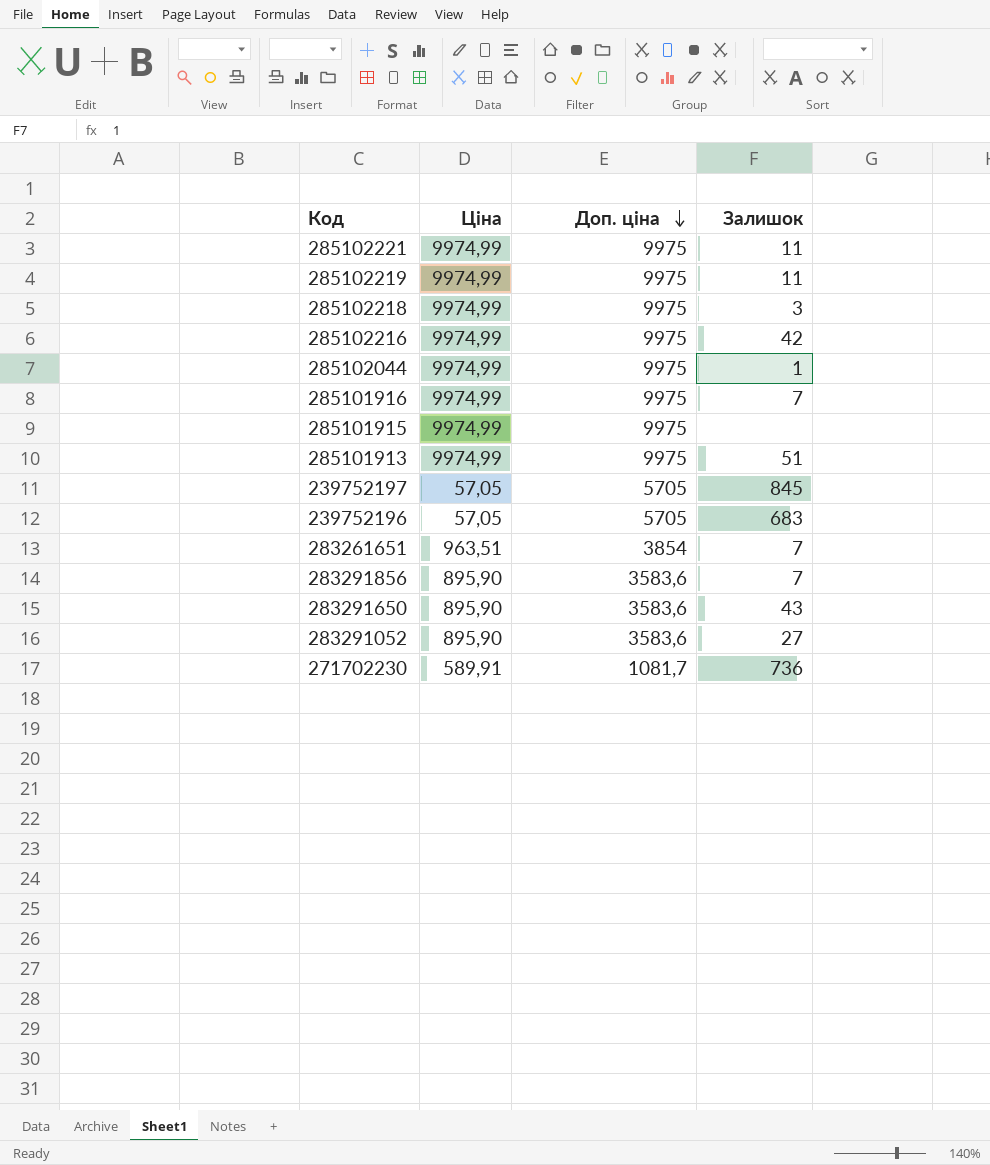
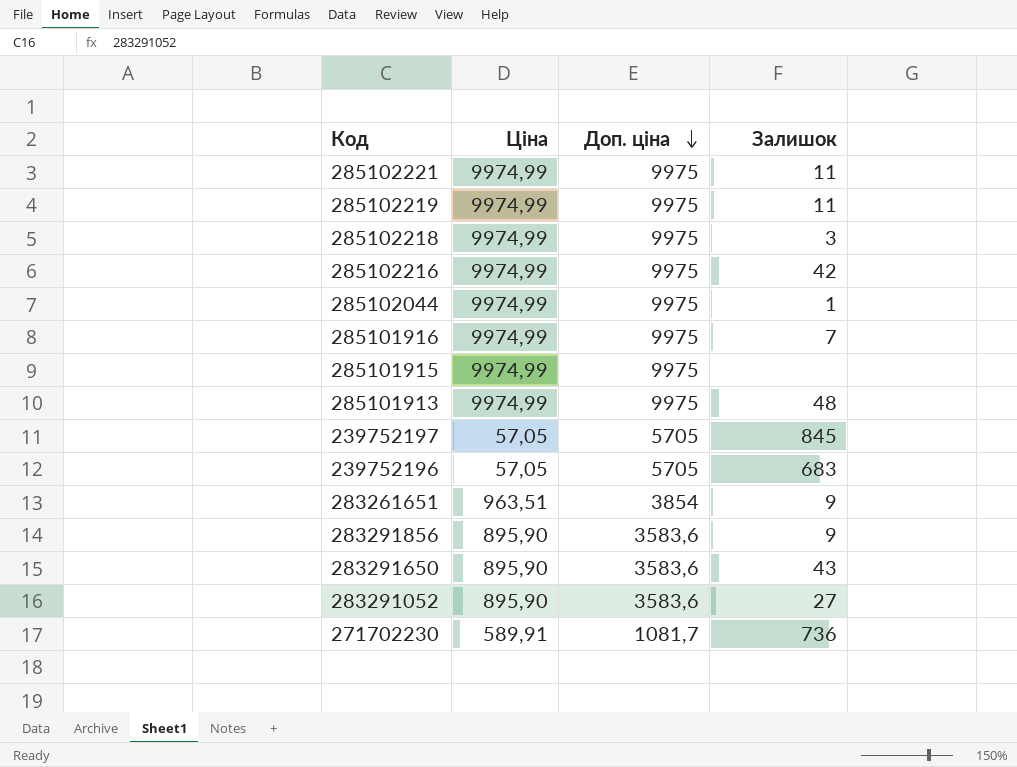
285101913 | Залишок: 51 -> 48
283261651 | Залишок: 7 -> 9
283291856 | Залишок: 7 -> 9

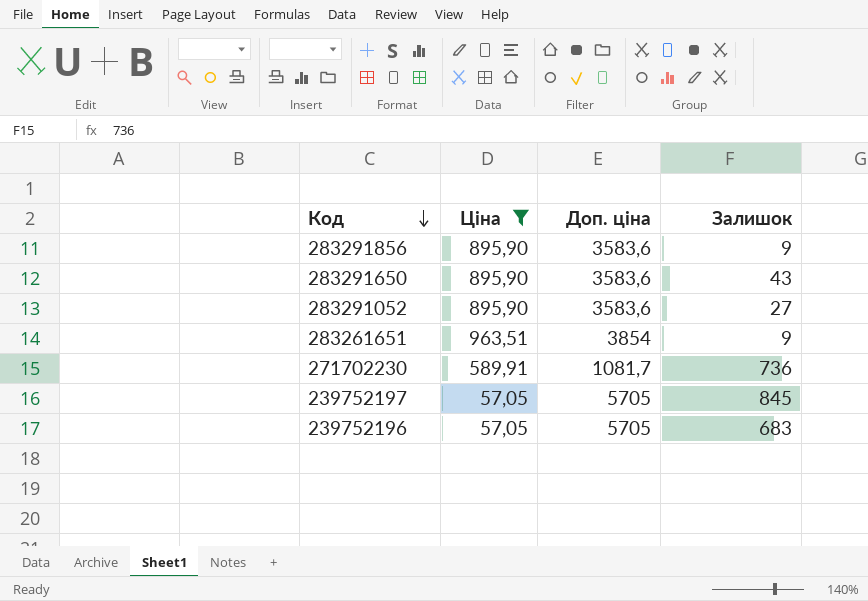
filter: none -> Ціна != 9974,99
row order: Доп. ціна descending -> Код descending

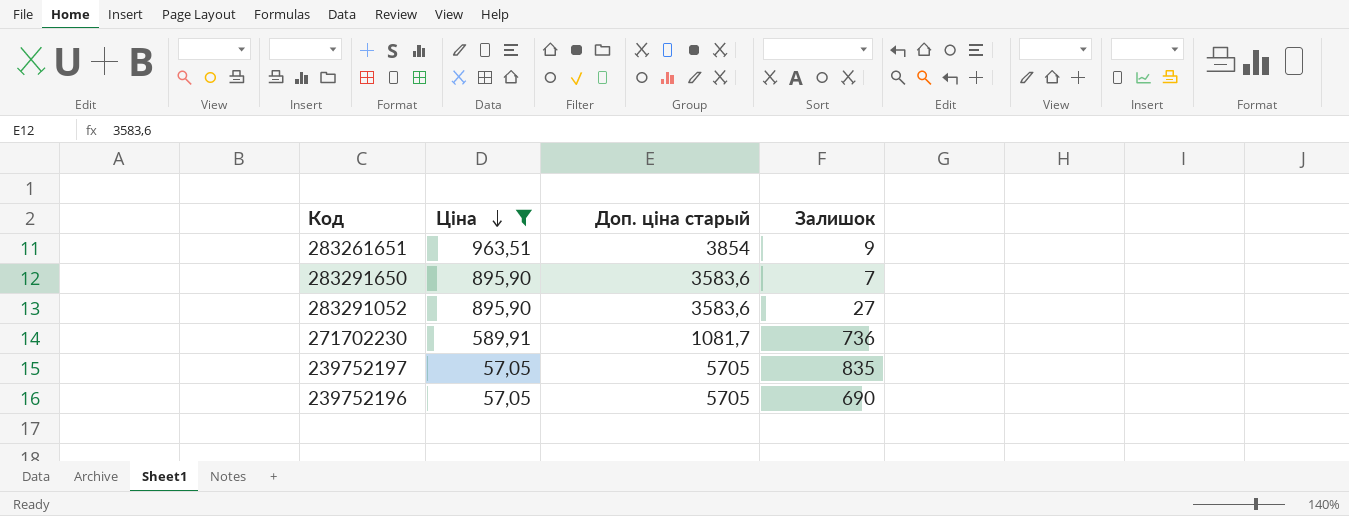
row order: Код descending -> Ціна descending
column name: Доп. ціна -> Доп. ціна старый
row 283291856: 895,90 | 3583,6 | 9 -> none
283291650 | Залишок: 43 -> 7
239752197 | Залишок: 845 -> 835
239752196 | Залишок: 683 -> 690

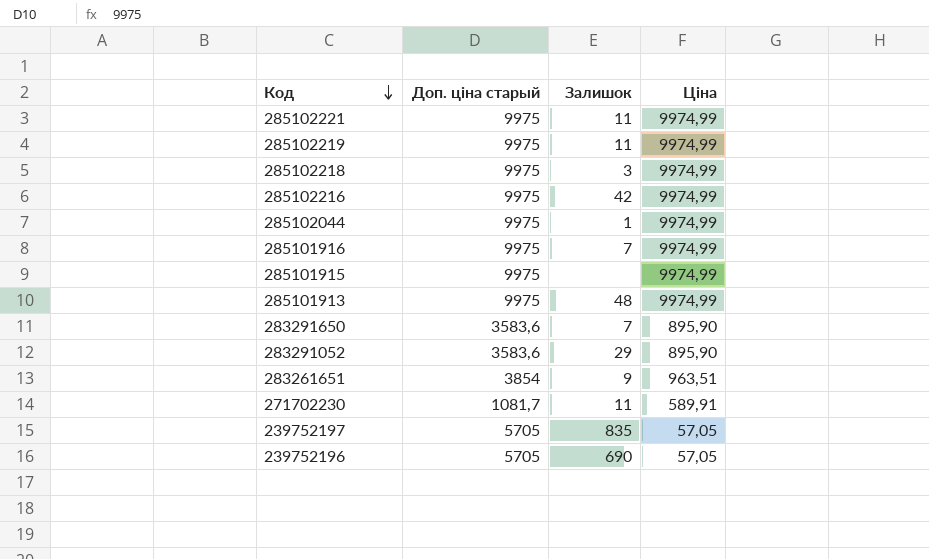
filter: Ціна != 9974,99 -> none
row order: Ціна descending -> Код descending
column Ціна | position: 2 -> 4
283291052 | Залишок: 27 -> 29
271702230 | Залишок: 736 -> 11

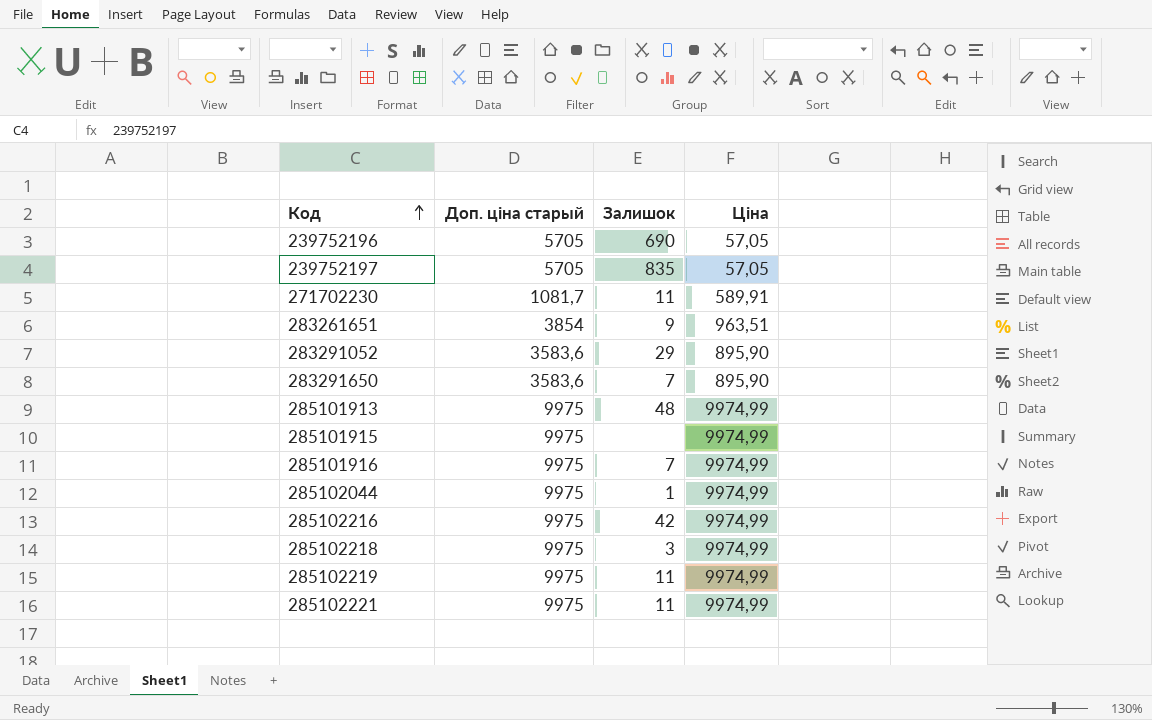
row order: Код descending -> Код ascending

